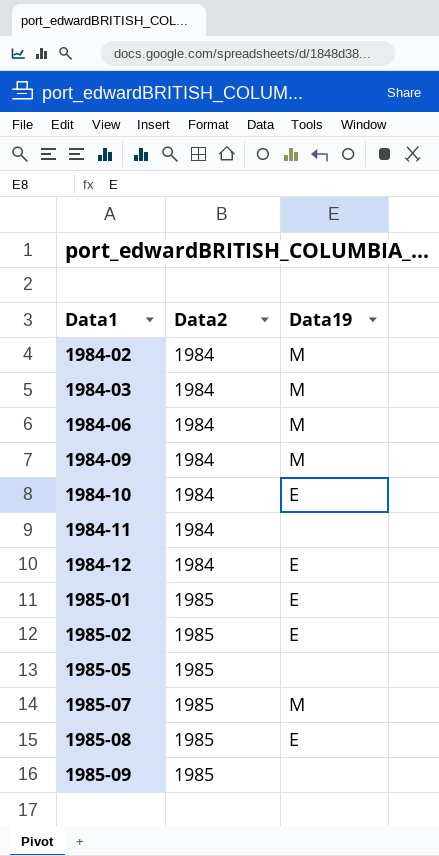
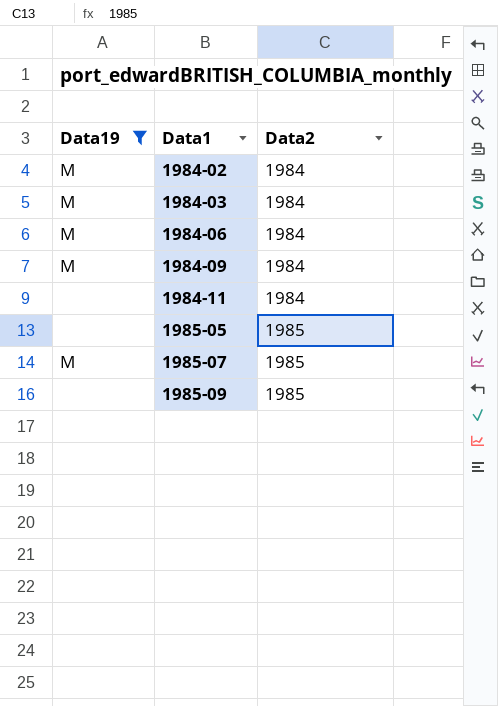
filter: none -> Data19 != E
column Data19 | position: 3 -> 1

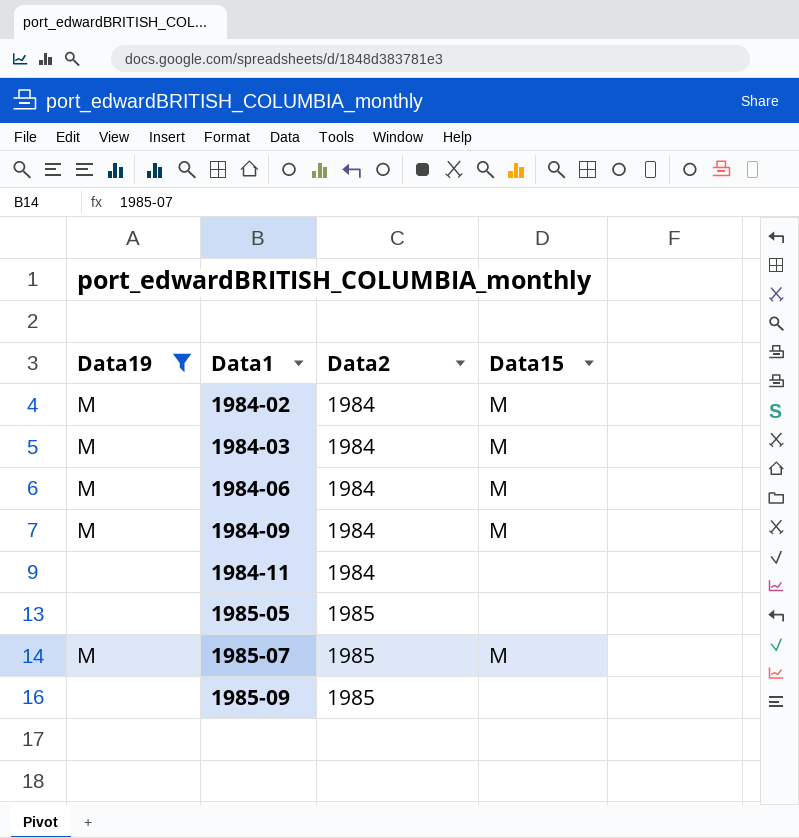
column Data15 | position: none -> 4

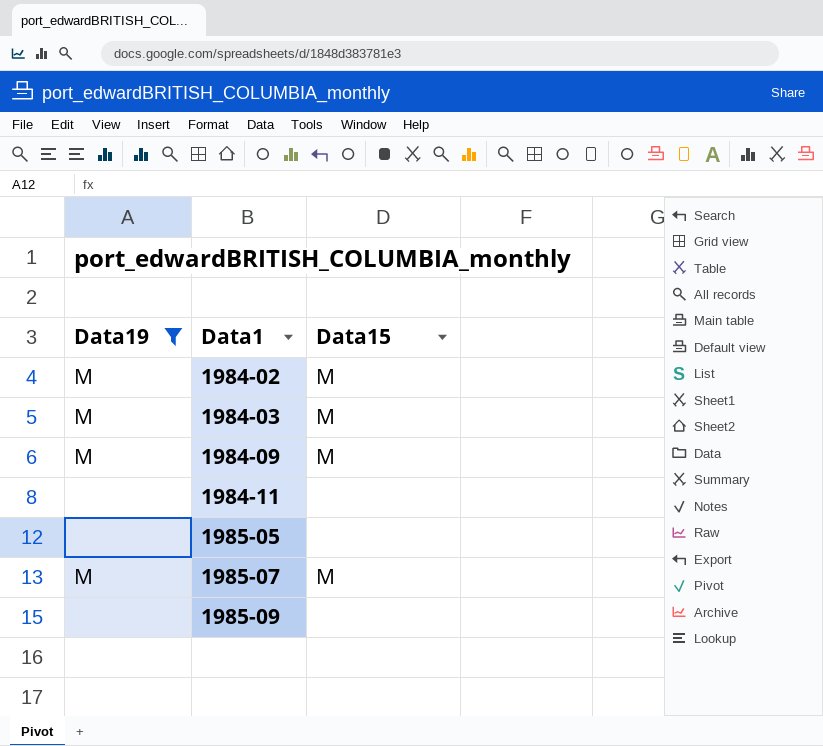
column Data2 | position: 3 -> none
row 1984-06: M | 1984 | M -> none

